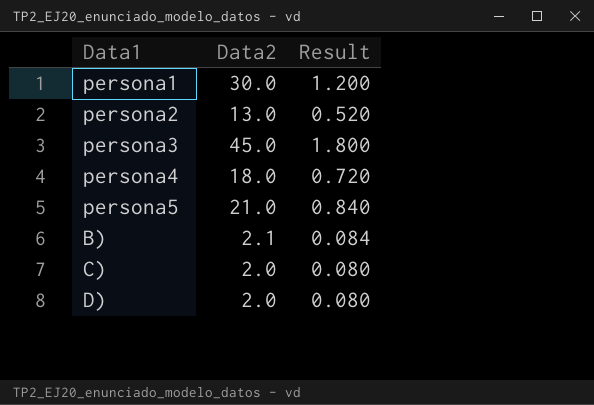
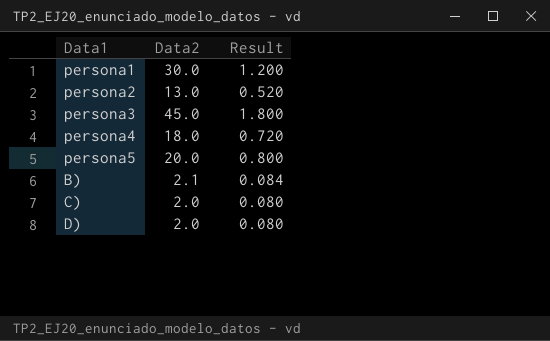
persona5 | Data2: 21.0 -> 20.0
persona5 | Result: 0.840 -> 0.800

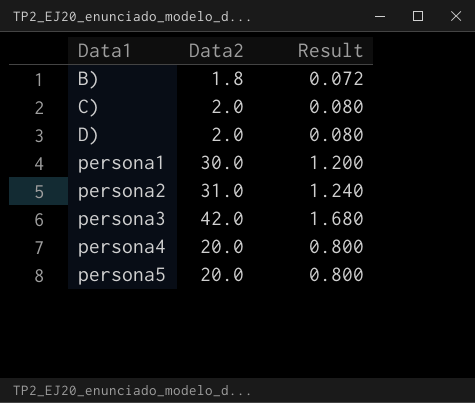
row order: none -> Data1 ascending
B) | Data2: 2.1 -> 1.8
B) | Result: 0.084 -> 0.072
persona2 | Data2: 13.0 -> 31.0
persona2 | Result: 0.520 -> 1.240
persona3 | Data2: 45.0 -> 42.0
persona3 | Result: 1.800 -> 1.680
persona4 | Data2: 18.0 -> 20.0
persona4 | Result: 0.720 -> 0.800

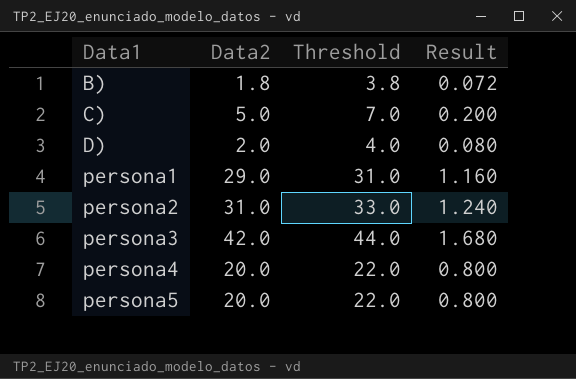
column Threshold | formula: none -> [Data2] + 2
C) | Data2: 2.0 -> 5.0
C) | Result: 0.080 -> 0.200
persona1 | Data2: 30.0 -> 29.0
persona1 | Result: 1.200 -> 1.160

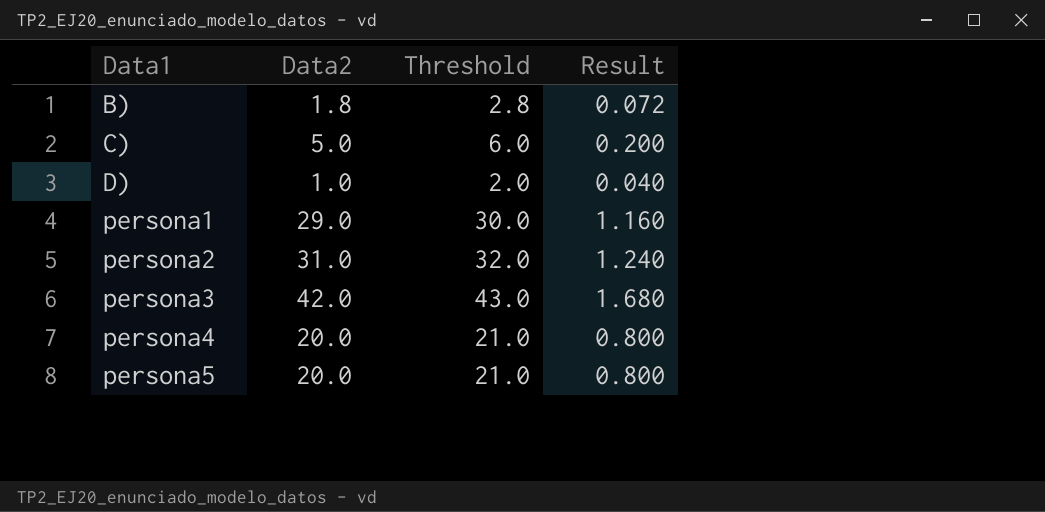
column Threshold | formula: [Data2] + 2 -> [Data2] + 1
D) | Data2: 2.0 -> 1.0
D) | Result: 0.080 -> 0.040

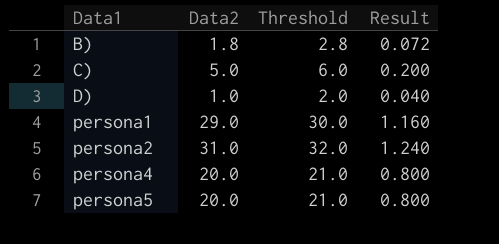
row persona3: 42.0 | 43.0 | 1.680 -> none

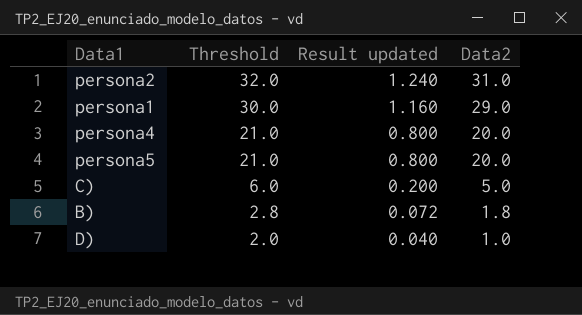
row order: Data1 ascending -> Threshold descending
column name: Result -> Result updated
column Data2 | position: 2 -> 4

